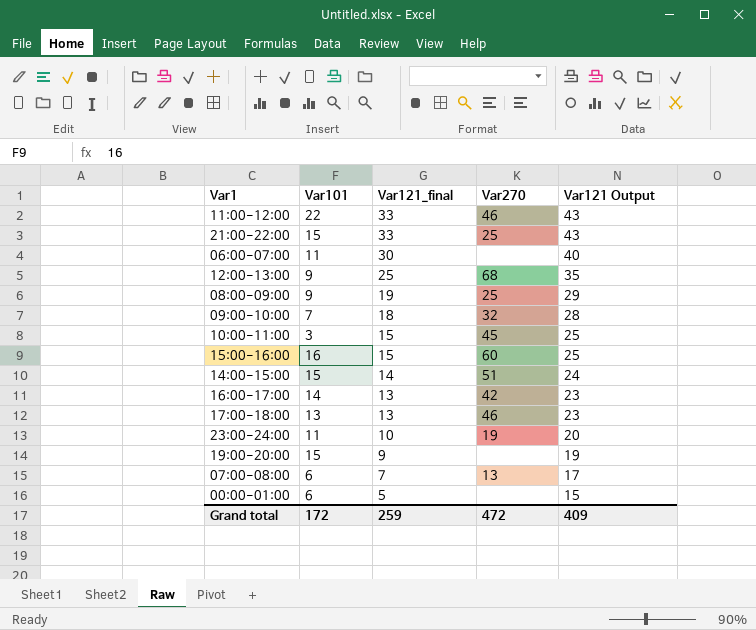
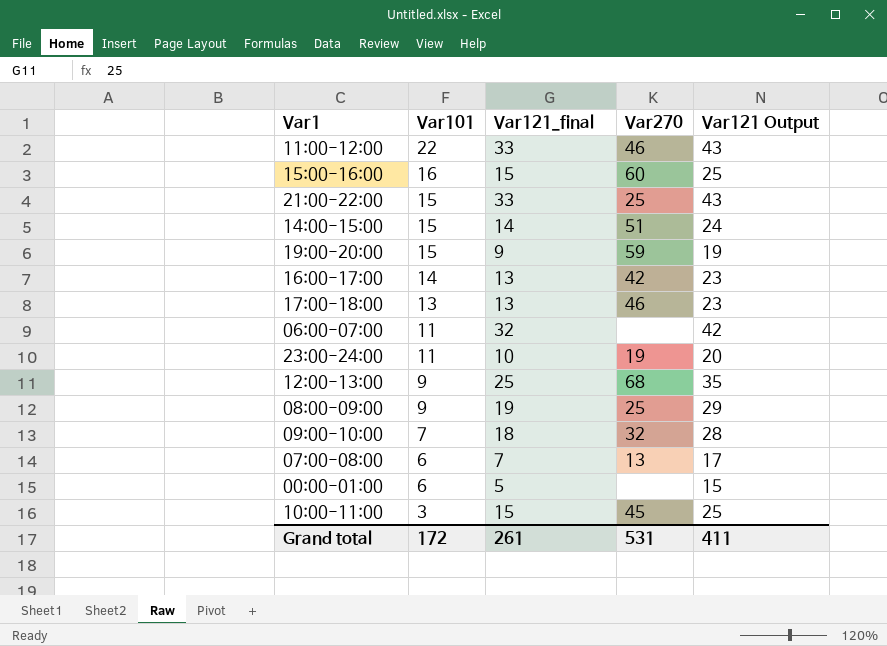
row order: Var121_final descending -> Var101 descending
19:00-20:00 | Var270: none -> 59
06:00-07:00 | Var121_final: 30 -> 32
06:00-07:00 | Var121 Output: 40 -> 42
Grand total | Var121_final: 259 -> 261
Grand total | Var270: 472 -> 531
Grand total | Var121 Output: 409 -> 411

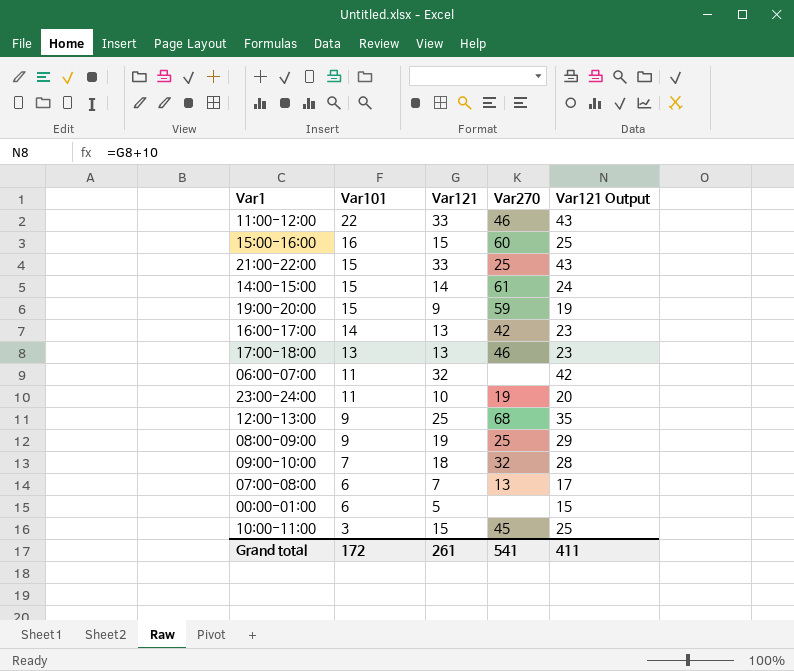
column name: Var121_final -> Var121
14:00-15:00 | Var270: 51 -> 61
Grand total | Var270: 531 -> 541

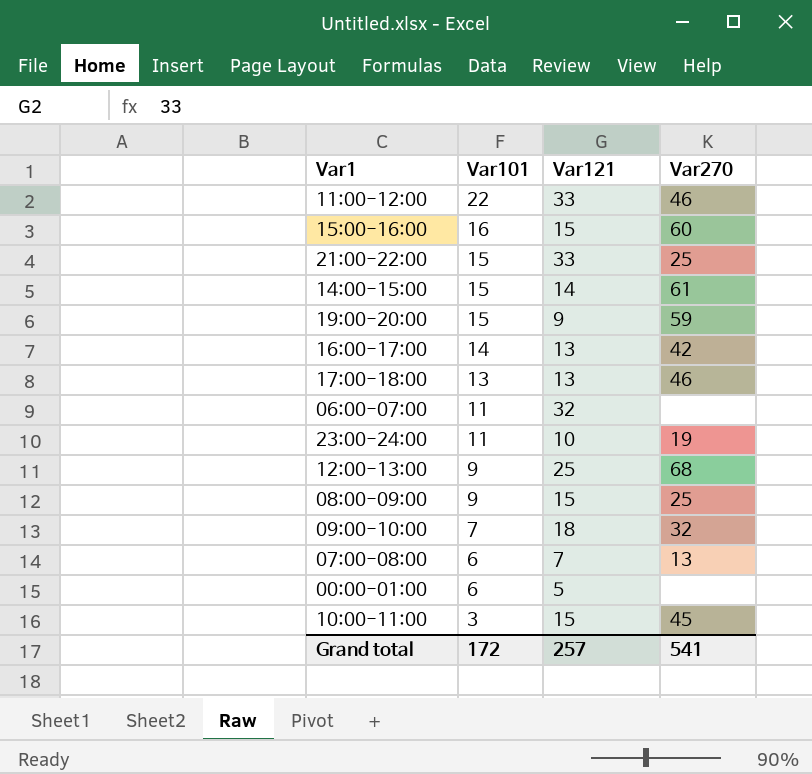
column Var121 Output | formula: [Var121] + 10 -> none
08:00-09:00 | Var121: 19 -> 15
Grand total | Var121: 261 -> 257

